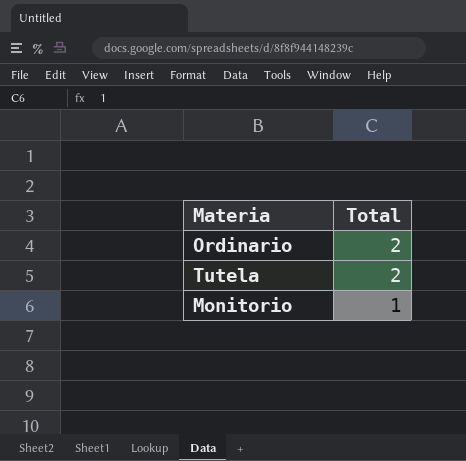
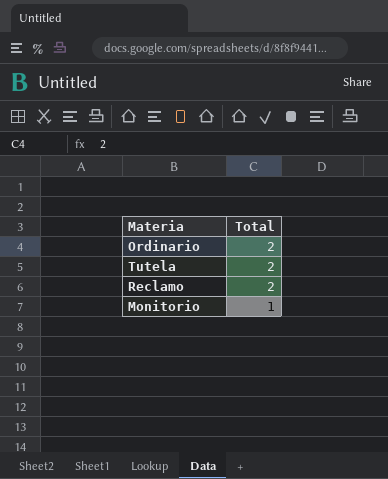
row Reclamo: none -> 2

